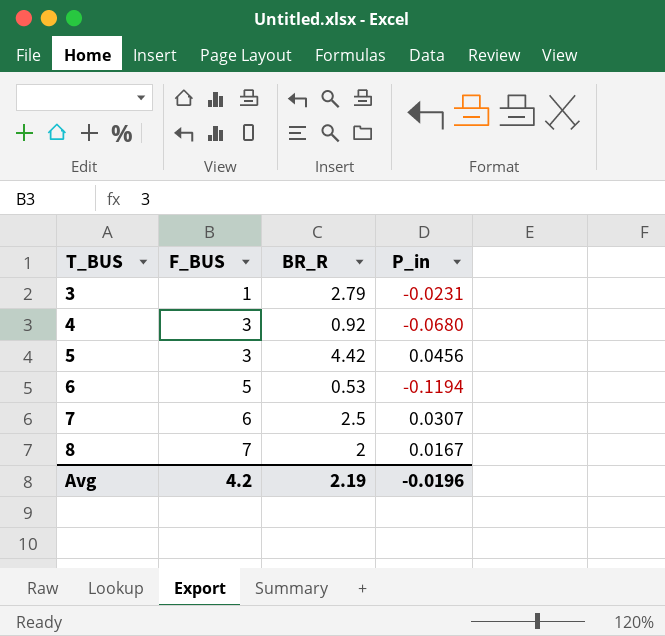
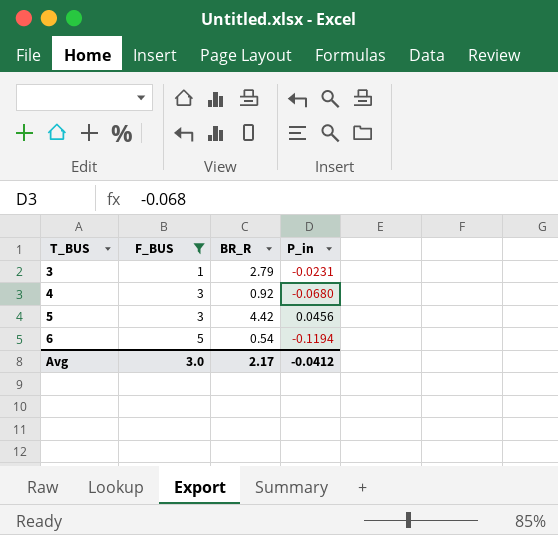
filter: none -> F_BUS <= 5
6 | BR_R: 0.53 -> 0.54
Avg | F_BUS: 4.2 -> 3.0
Avg | BR_R: 2.19 -> 2.17
Avg | P_in: -0.0196 -> -0.0412

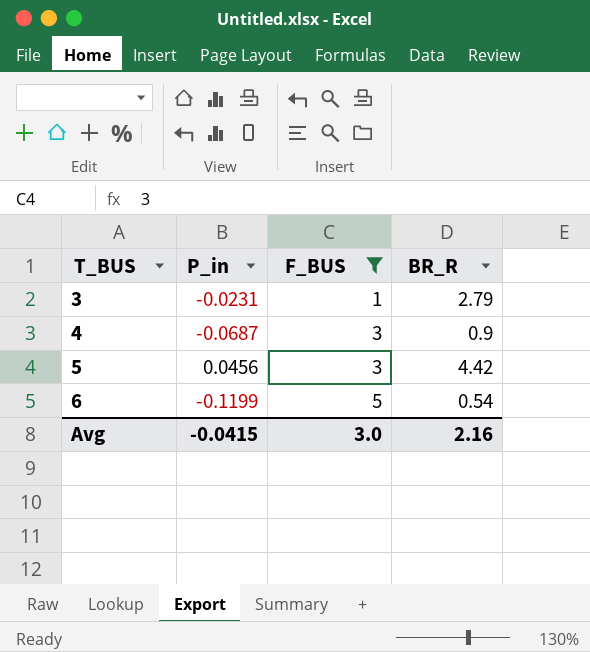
column P_in | position: 4 -> 2
4 | P_in: -0.0680 -> -0.0687
4 | BR_R: 0.92 -> 0.9
6 | P_in: -0.1194 -> -0.1199
Avg | P_in: -0.0412 -> -0.0415
Avg | BR_R: 2.17 -> 2.16

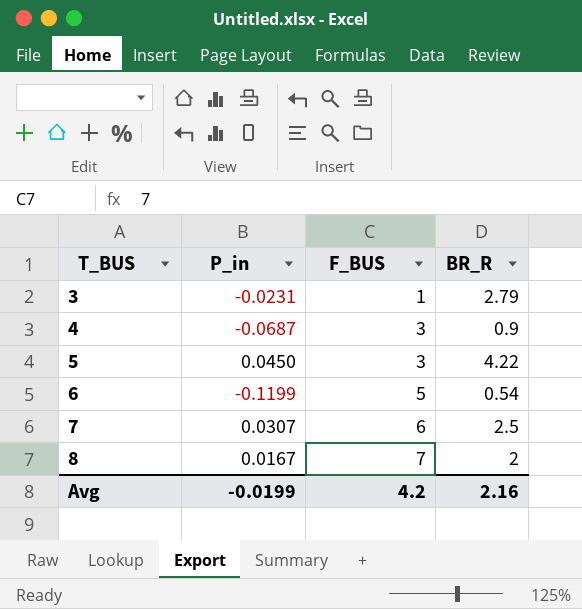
filter: F_BUS <= 5 -> none
5 | P_in: 0.0456 -> 0.0450
5 | BR_R: 4.42 -> 4.22
Avg | P_in: -0.0415 -> -0.0199
Avg | F_BUS: 3.0 -> 4.2

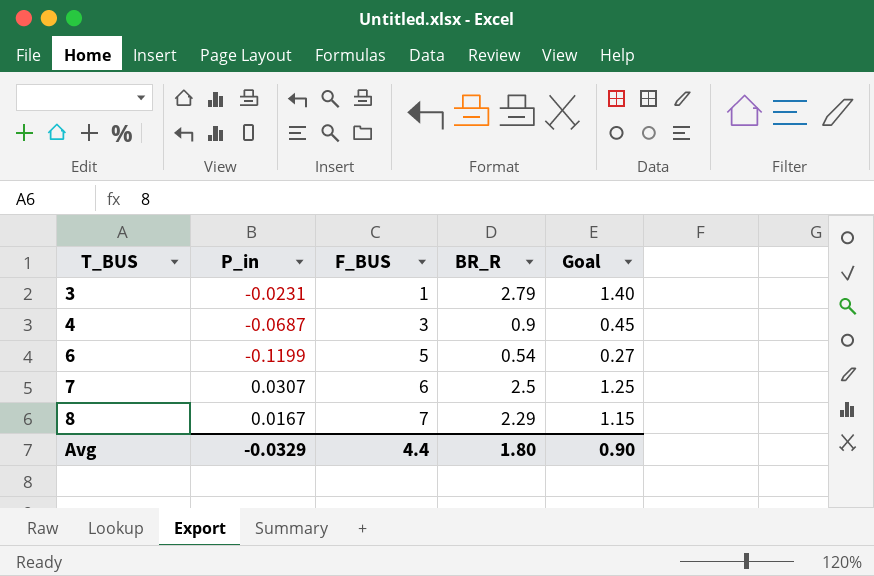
column Goal | formula: none -> [BR_R] * 0.5
row 5: 0.0450 | 3 | 4.22 -> none
8 | BR_R: 2 -> 2.29
Avg | P_in: -0.0199 -> -0.0329
Avg | F_BUS: 4.2 -> 4.4
Avg | BR_R: 2.16 -> 1.80

